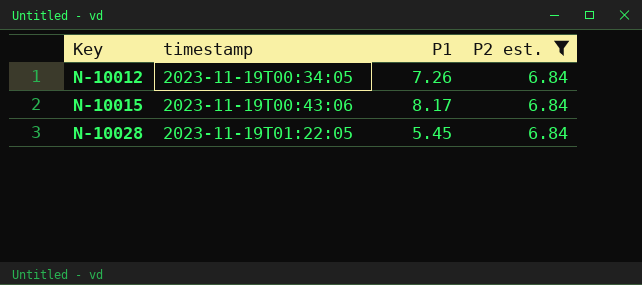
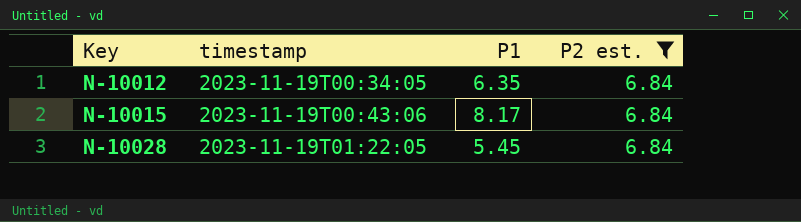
N-10012 | P1: 7.26 -> 6.35

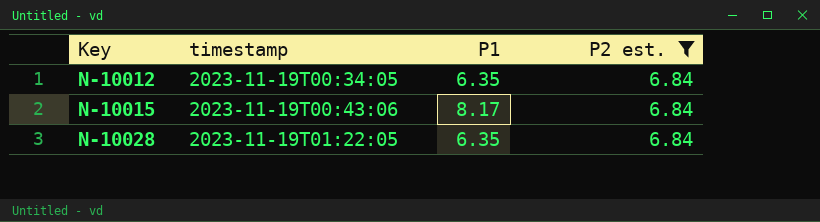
N-10028 | P1: 5.45 -> 6.35

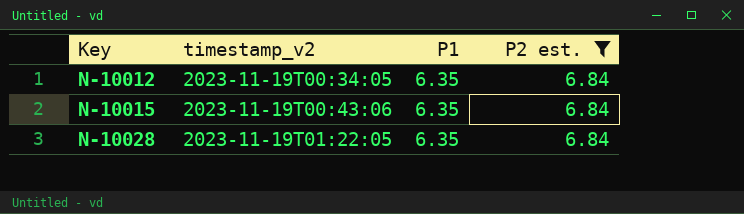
column name: timestamp -> timestamp_v2
N-10015 | P1: 8.17 -> 6.35

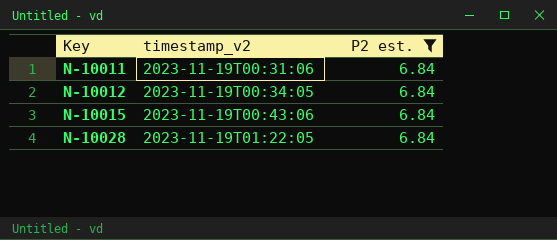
column P1 | position: 3 -> none
row N-10011: none -> 2023-11-19T00:31:06 | 6.84

